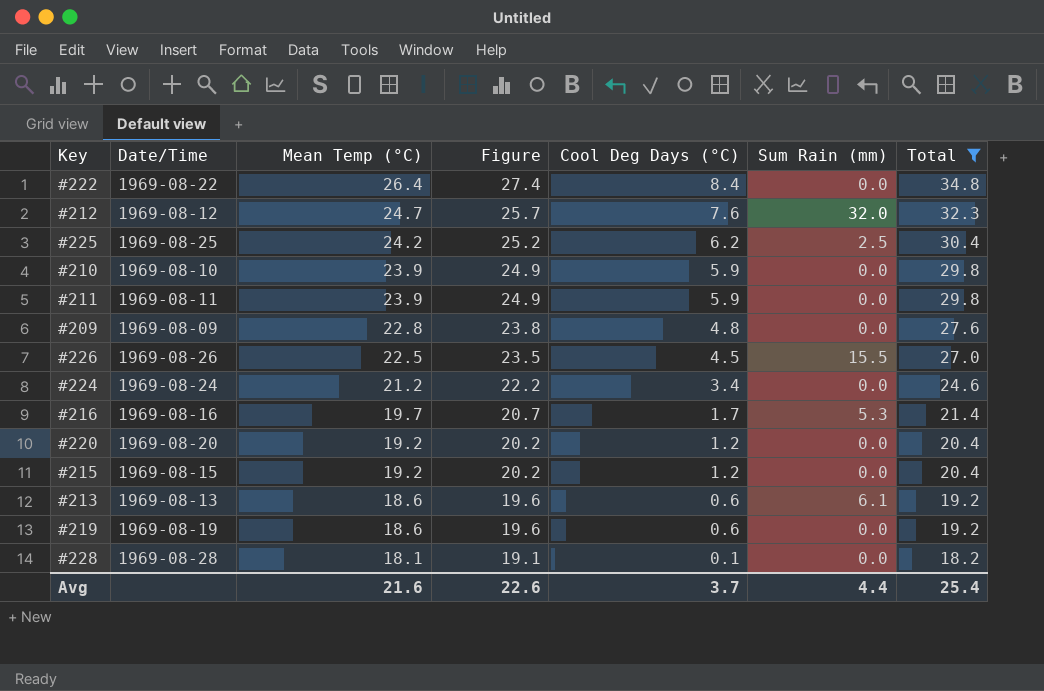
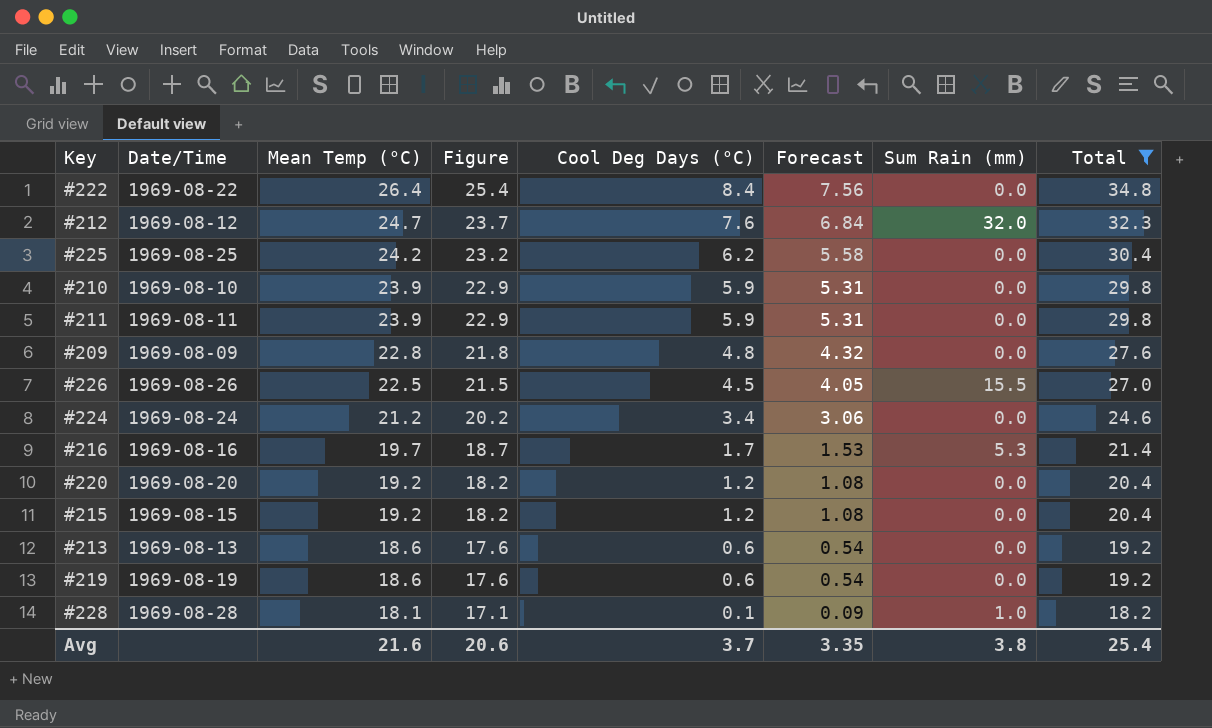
column Figure | formula: [Mean Temp (°C)] + 1 -> [Mean Temp (°C)] - 1
column Forecast | formula: none -> [Cool Deg Days (°C)] * 0.9
#225 | Sum Rain (mm): 2.5 -> 0.0
#213 | Sum Rain (mm): 6.1 -> 0.0
#228 | Sum Rain (mm): 0.0 -> 1.0
Avg | Figure: 22.6 -> 20.6
Avg | Sum Rain (mm): 4.4 -> 3.8

